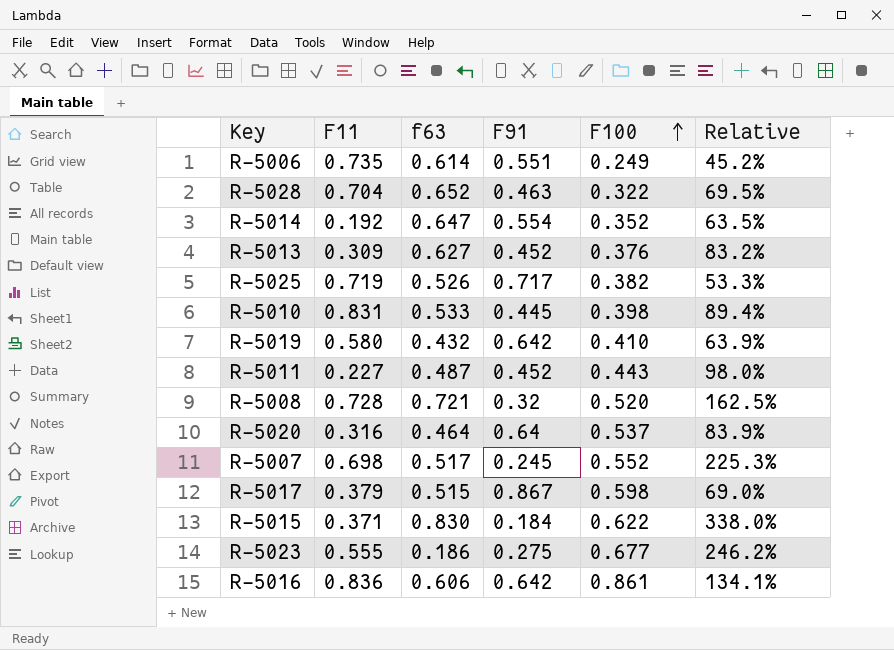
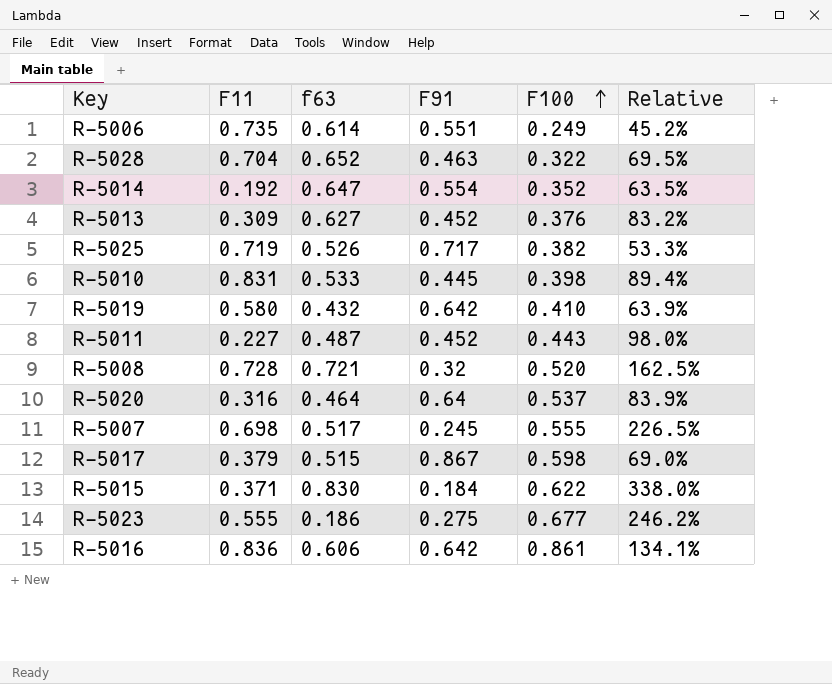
R-5007 | F100: 0.552 -> 0.555
R-5007 | Relative: 225.3% -> 226.5%

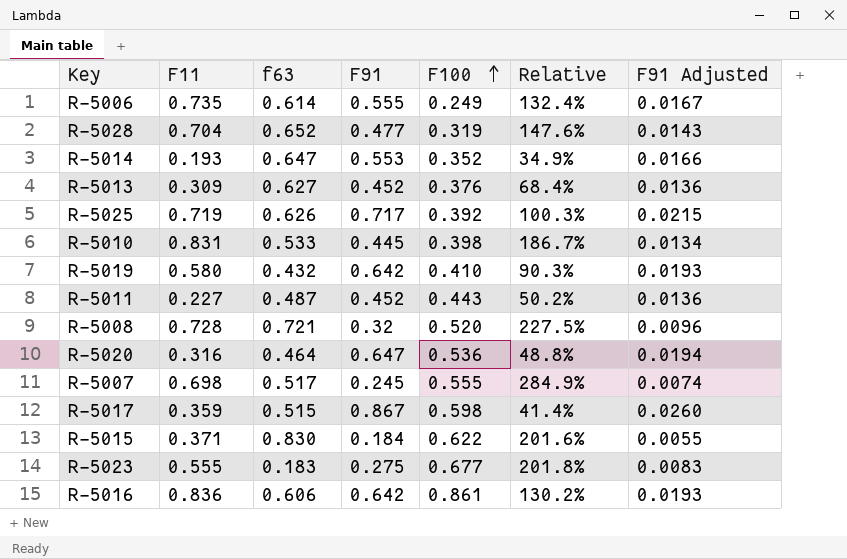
column Relative | formula: [F100] / [F91] -> [F11] / [F91]
column F91 Adjusted | formula: none -> [F91] * 0.03
R-5006 | F91: 0.551 -> 0.555
R-5028 | F91: 0.463 -> 0.477
R-5028 | F100: 0.322 -> 0.319
R-5014 | F11: 0.192 -> 0.193
R-5014 | F91: 0.554 -> 0.553
R-5025 | f63: 0.526 -> 0.626
R-5025 | F100: 0.382 -> 0.392
R-5020 | F91: 0.64 -> 0.647
R-5020 | F100: 0.537 -> 0.536
R-5017 | F11: 0.379 -> 0.359
R-5023 | f63: 0.186 -> 0.183

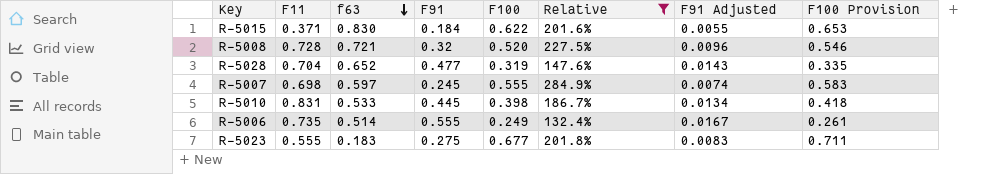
filter: none -> Relative >= 132.4%
row order: F100 ascending -> f63 descending
column F100 Provision | formula: none -> [F100] * 1.05
R-5007 | f63: 0.517 -> 0.597
R-5006 | f63: 0.614 -> 0.514

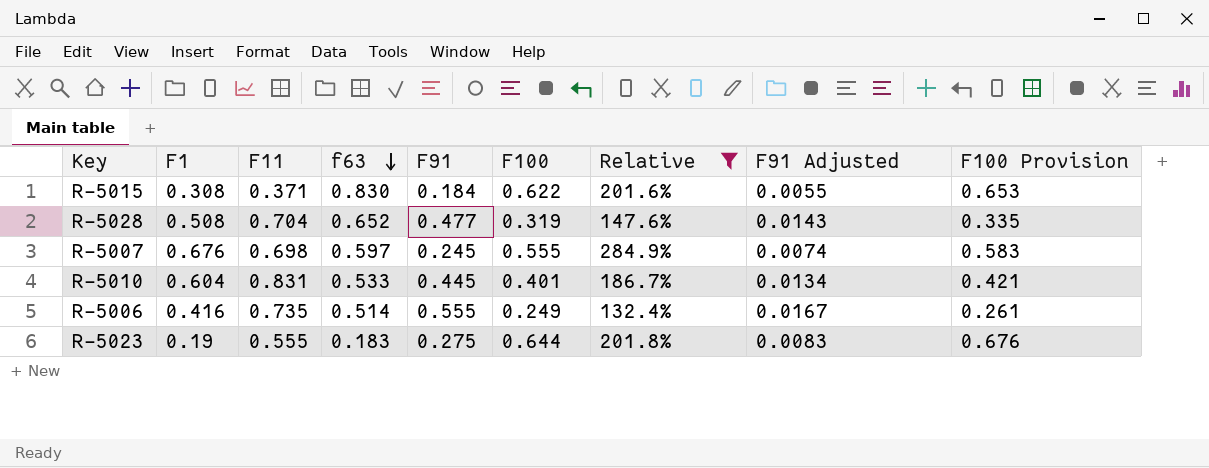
column F1 | position: none -> 2
row R-5008: 0.728 | 0.721 | 0.32 | 0.520 | 227.5% | 0.0096 | 0.546 -> none
R-5010 | F100: 0.398 -> 0.401
R-5010 | F100 Provision: 0.418 -> 0.421
R-5023 | F100: 0.677 -> 0.644
R-5023 | F100 Provision: 0.711 -> 0.676

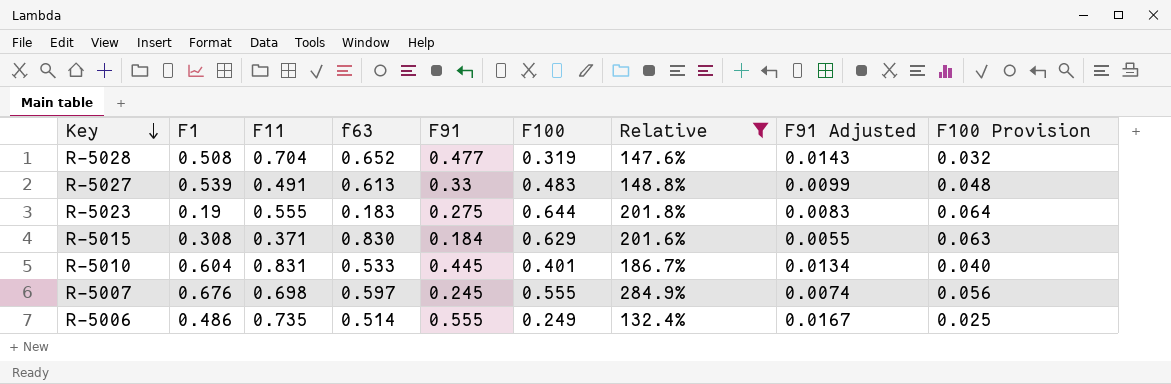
row order: f63 descending -> Key descending
column F100 Provision | formula: [F100] * 1.05 -> [F100] * 0.1
row R-5027: none -> 0.539 | 0.491 | 0.613 | 0.33 | 0.483 | 148.8% | 0.0099 | 0.048
R-5015 | F100: 0.622 -> 0.629
R-5006 | F1: 0.416 -> 0.486

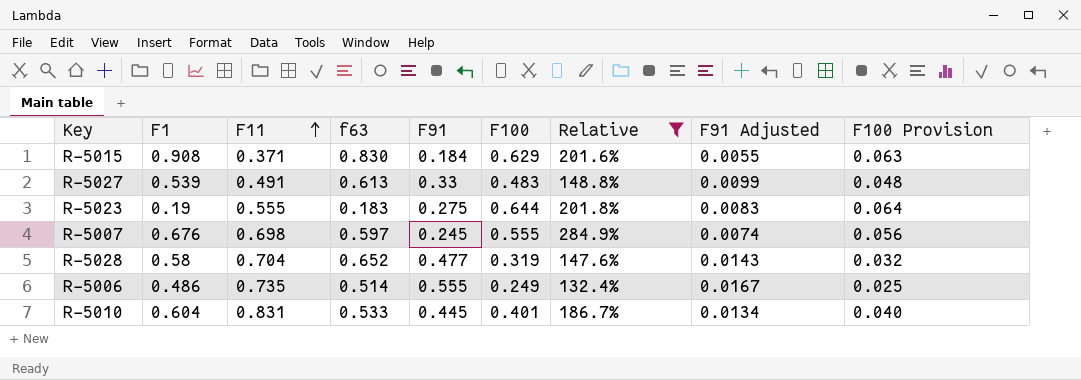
row order: Key descending -> F11 ascending
R-5015 | F1: 0.308 -> 0.908
R-5028 | F1: 0.508 -> 0.58

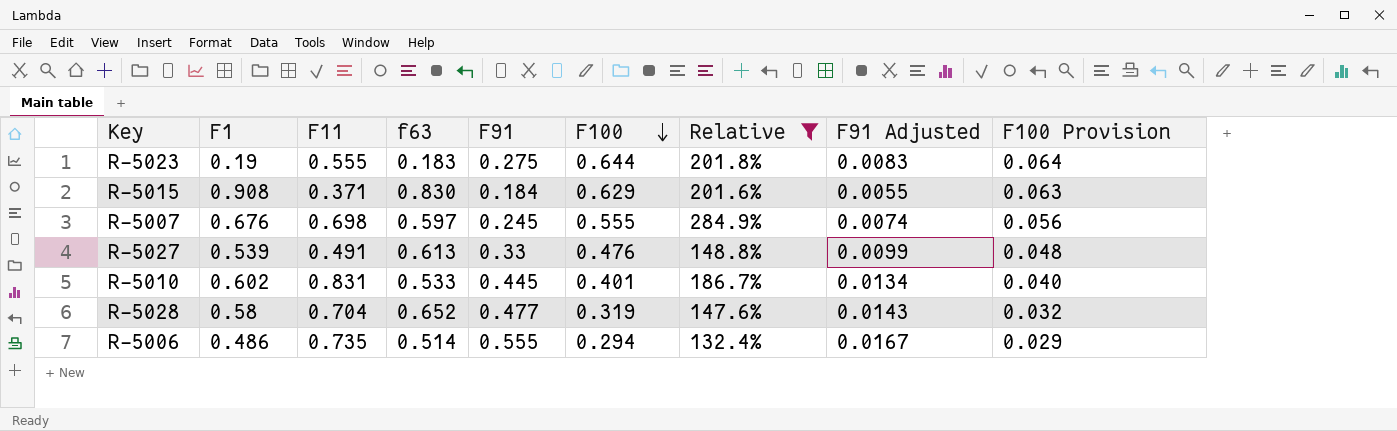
row order: F11 ascending -> F100 descending
R-5027 | F100: 0.483 -> 0.476
R-5010 | F1: 0.604 -> 0.602
R-5006 | F100: 0.249 -> 0.294
R-5006 | F100 Provision: 0.025 -> 0.029

